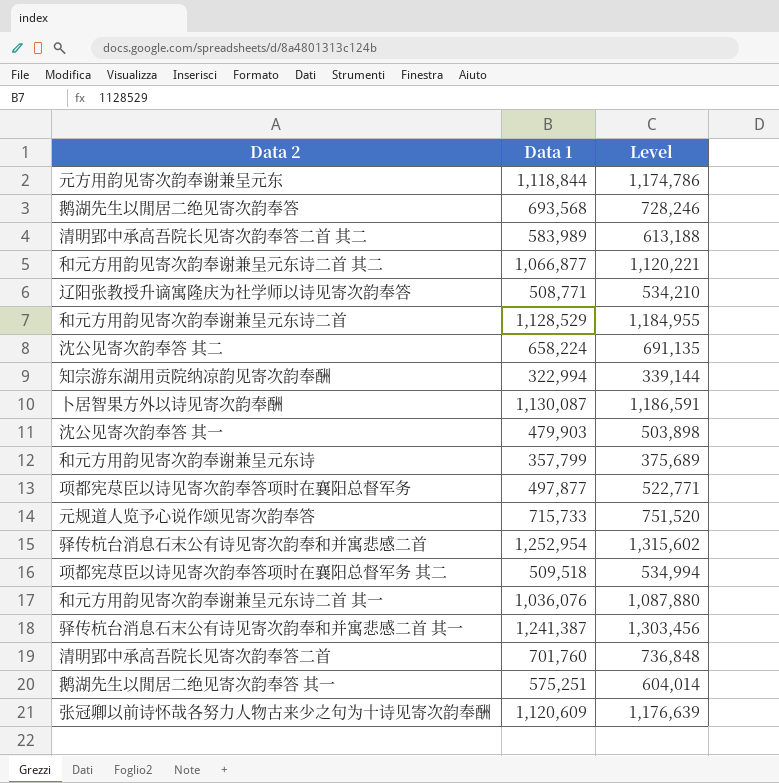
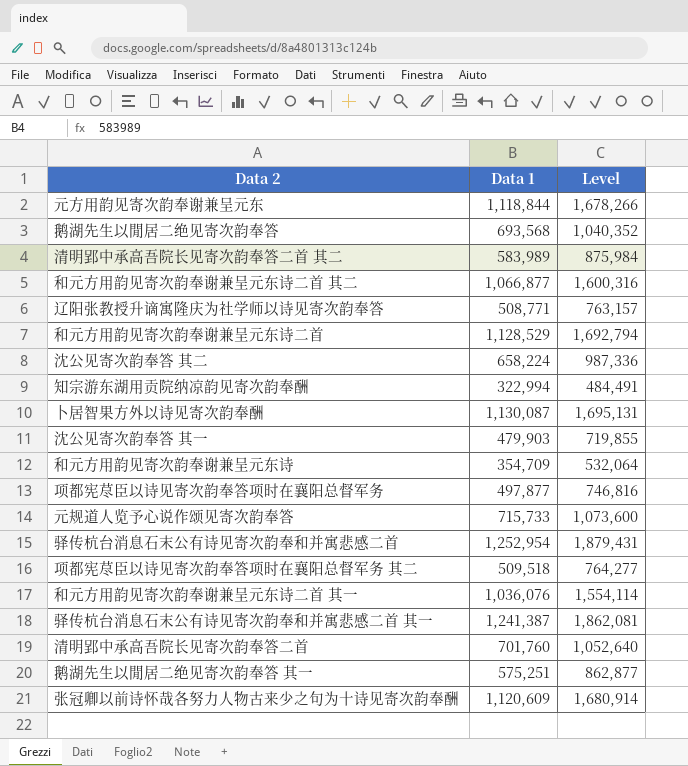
column Level | formula: [Data 1] * 1.05 -> [Data 1] * 1.5
和元方用韵见寄次韵奉谢兼呈元东诗 | Data 1: 357,799 -> 354,709

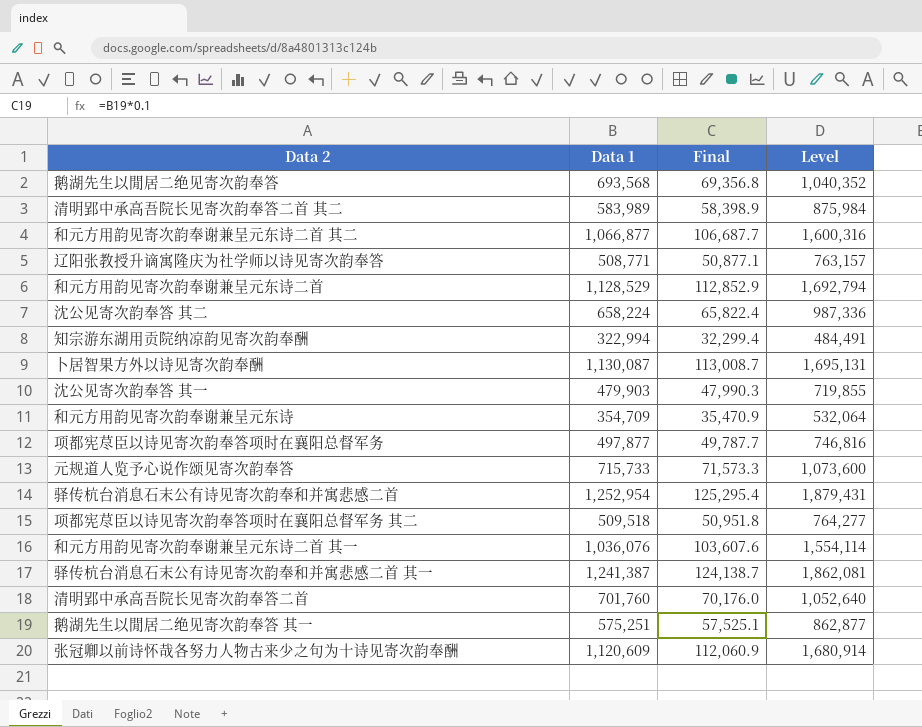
column Final | formula: none -> [Data 1] * 0.1
row 元方用韵见寄次韵奉谢兼呈元东: 1,118,844 | 1,678,266 -> none

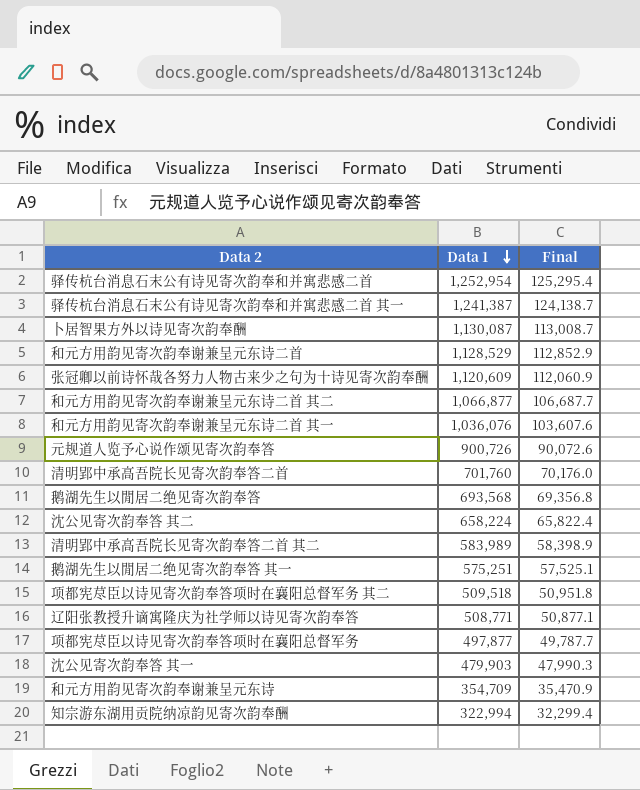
row order: none -> Data 1 descending
column Level | formula: [Data 1] * 1.5 -> none
元规道人览予心说作颂见寄次韵奉答 | Data 1: 715,733 -> 900,726
元规道人览予心说作颂见寄次韵奉答 | Final: 71,573.3 -> 90,072.6

